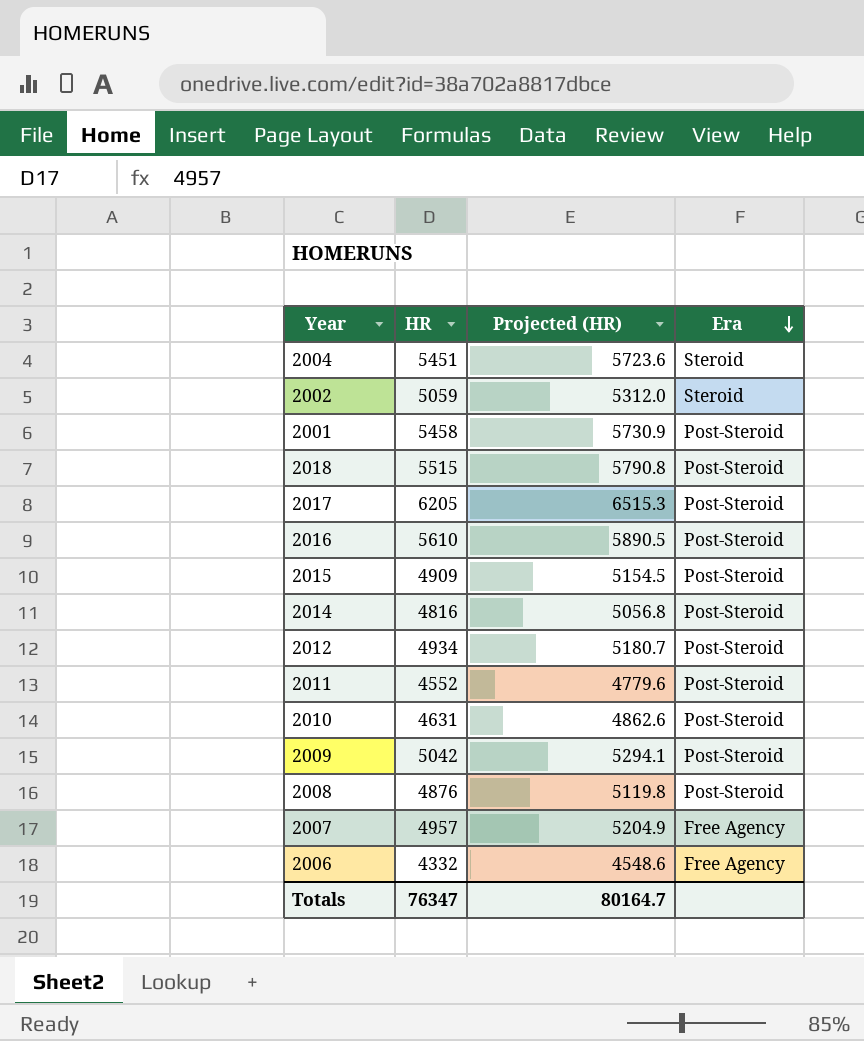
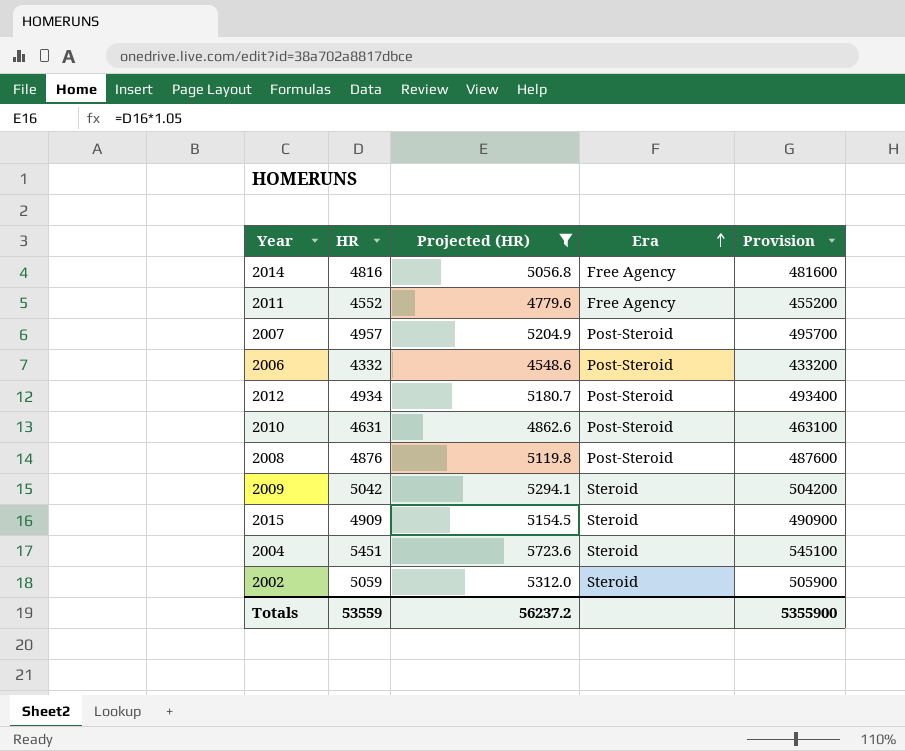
filter: none -> Projected (HR) <= 5723.6
row order: Era descending -> Era ascending
column Provision | formula: none -> [HR] * 100
2014 | Era: Post-Steroid -> Free Agency
2011 | Era: Post-Steroid -> Free Agency
2007 | Era: Free Agency -> Post-Steroid
2006 | Era: Free Agency -> Post-Steroid
2009 | Era: Post-Steroid -> Steroid
2015 | Era: Post-Steroid -> Steroid
Totals | HR: 76347 -> 53559
Totals | Projected (HR): 80164.7 -> 56237.2

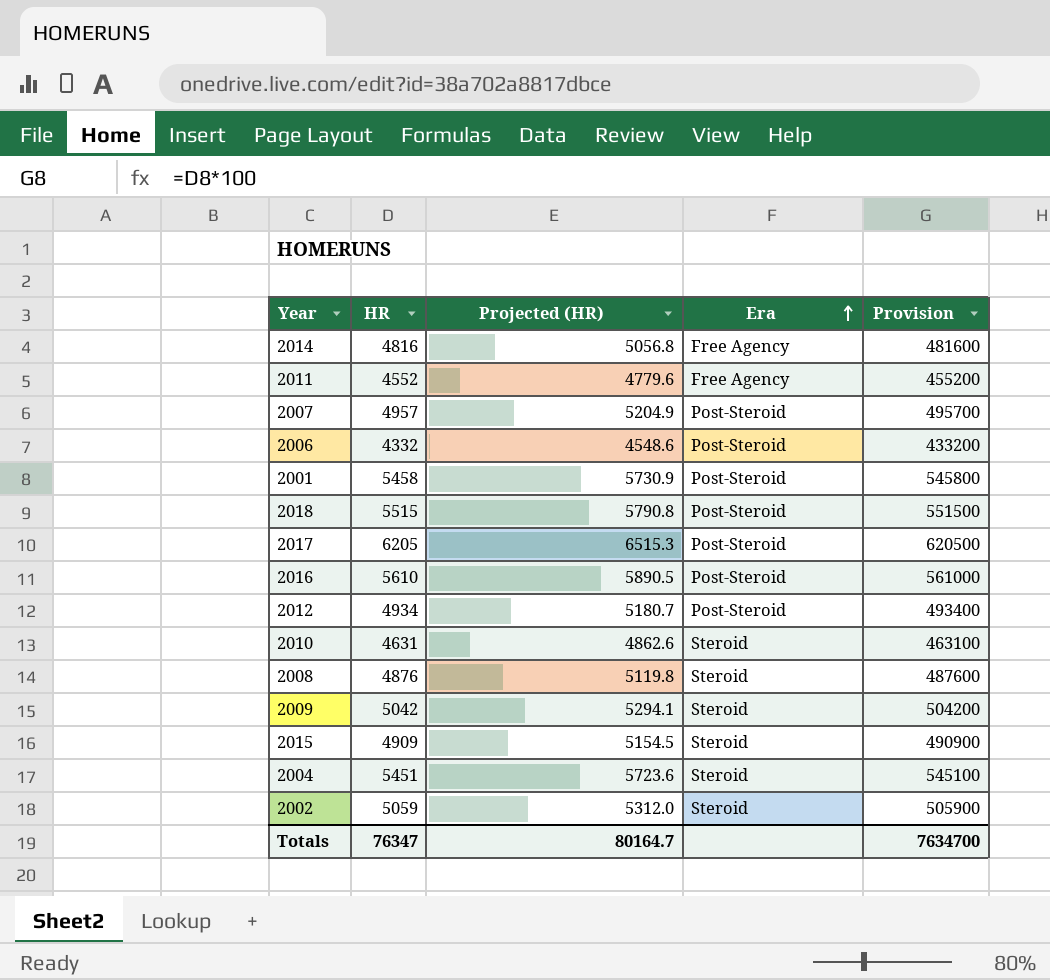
filter: Projected (HR) <= 5723.6 -> none
2010 | Era: Post-Steroid -> Steroid
2008 | Era: Post-Steroid -> Steroid
Totals | HR: 53559 -> 76347
Totals | Projected (HR): 56237.2 -> 80164.7
Totals | Provision: 5355900 -> 7634700

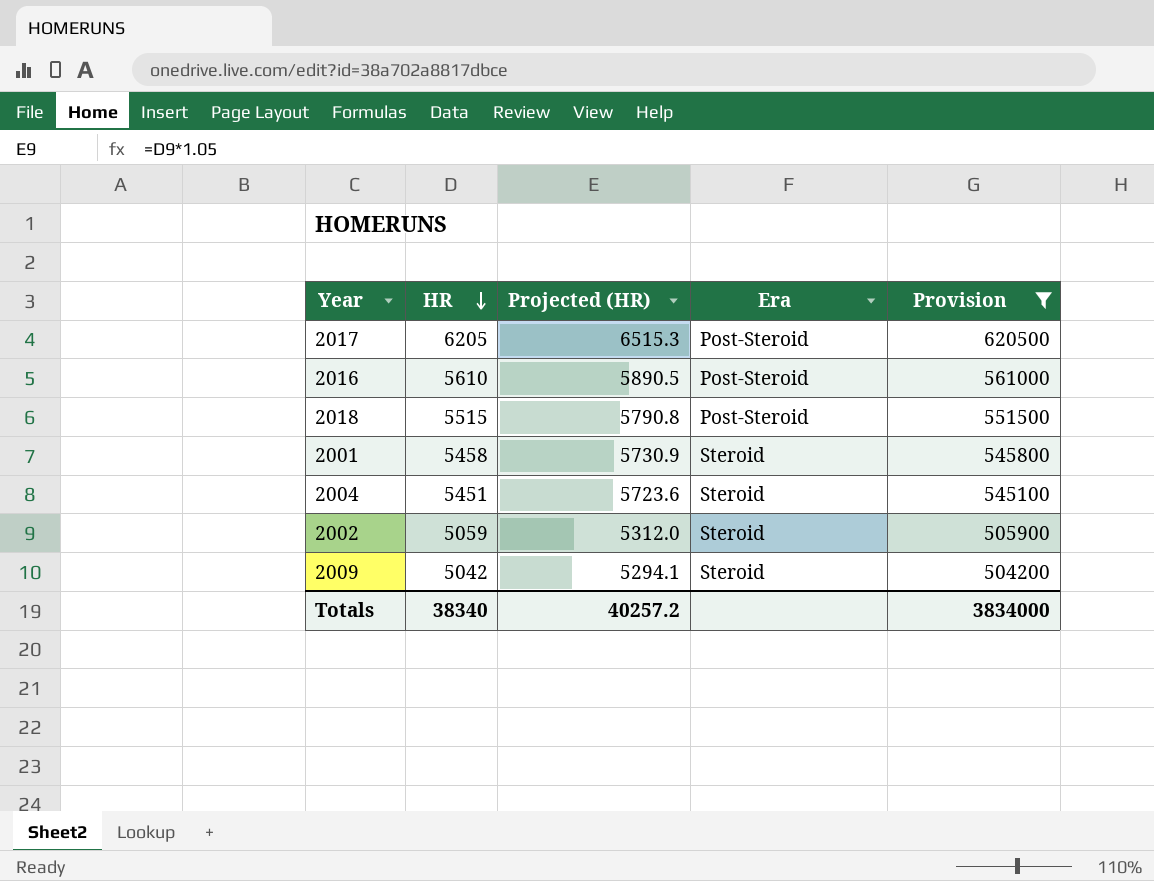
filter: none -> Provision >= 504200
row order: Era ascending -> HR descending
2001 | Era: Post-Steroid -> Steroid
Totals | HR: 76347 -> 38340
Totals | Projected (HR): 80164.7 -> 40257.2
Totals | Provision: 7634700 -> 3834000

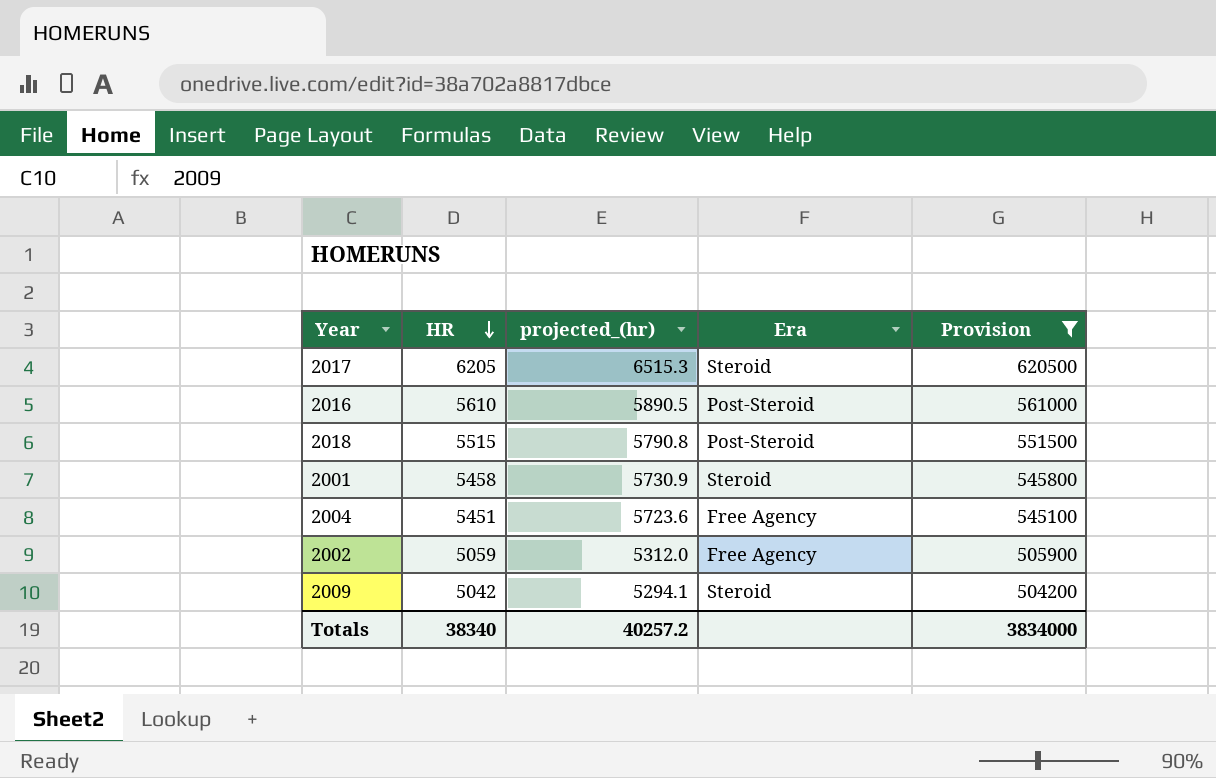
column name: Projected (HR) -> projected_(hr)
2017 | Era: Post-Steroid -> Steroid
2004 | Era: Steroid -> Free Agency
2002 | Era: Steroid -> Free Agency

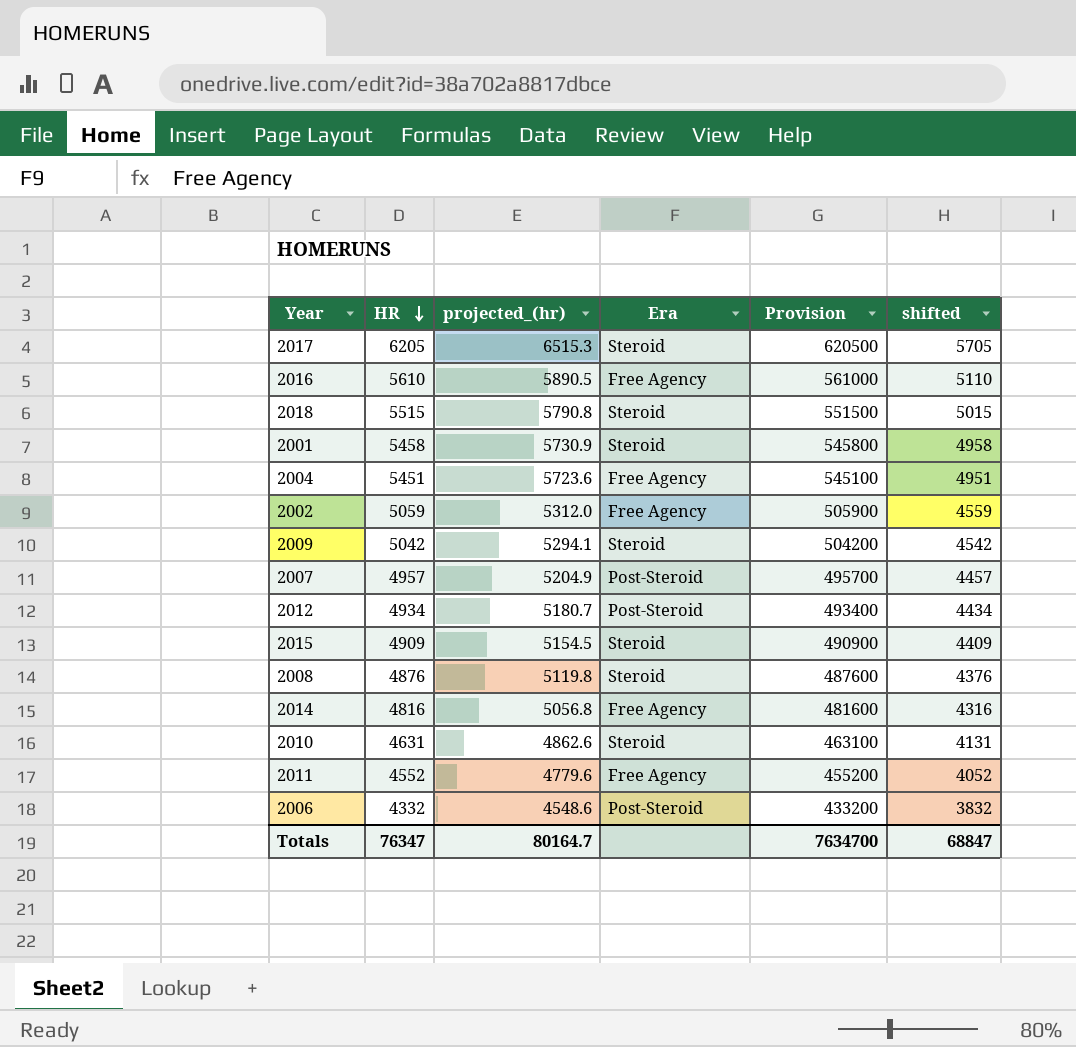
filter: Provision >= 504200 -> none
column shifted | formula: none -> [HR] - 500
2016 | Era: Post-Steroid -> Free Agency
2018 | Era: Post-Steroid -> Steroid
Totals | HR: 38340 -> 76347
Totals | projected_(hr): 40257.2 -> 80164.7
Totals | Provision: 3834000 -> 7634700

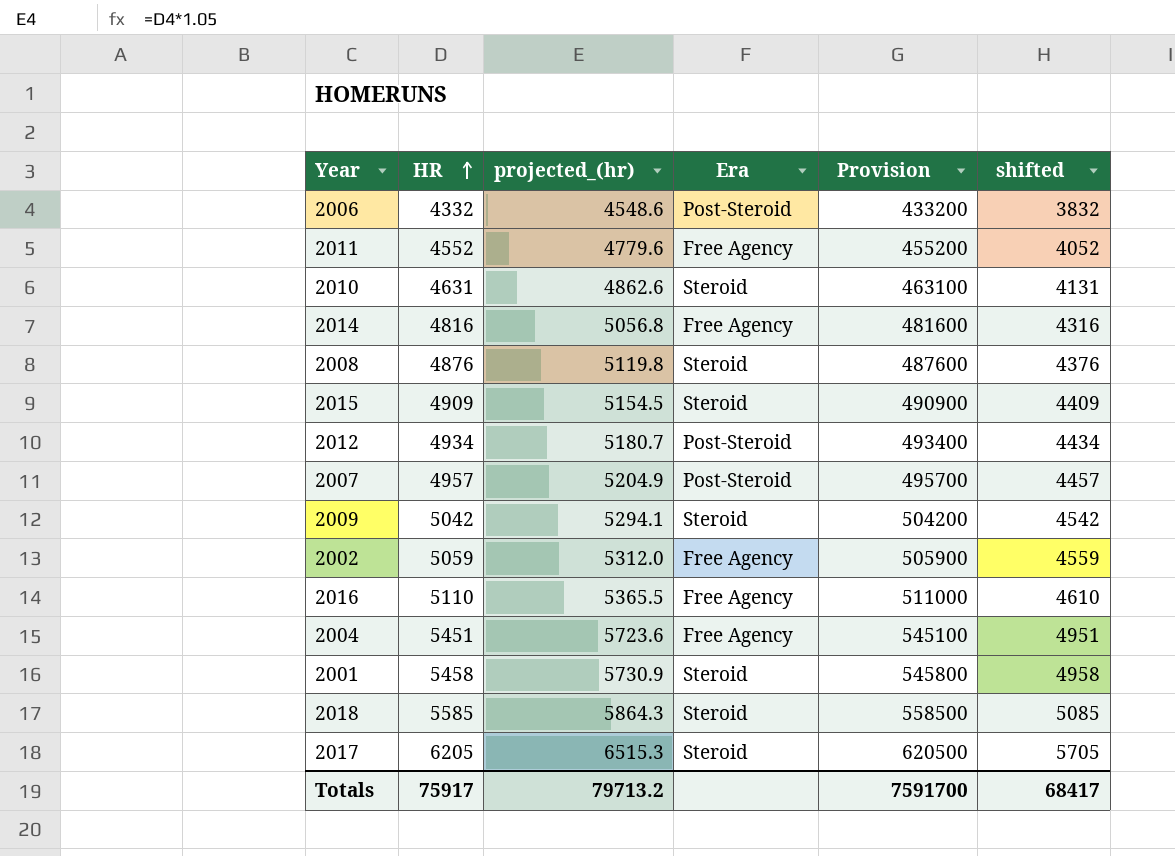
row order: HR descending -> HR ascending
2016 | HR: 5610 -> 5110
2016 | projected_(hr): 5890.5 -> 5365.5
2016 | Provision: 561000 -> 511000
2016 | shifted: 5110 -> 4610
2018 | HR: 5515 -> 5585
2018 | projected_(hr): 5790.8 -> 5864.3
2018 | Provision: 551500 -> 558500
2018 | shifted: 5015 -> 5085
Totals | HR: 76347 -> 75917
Totals | projected_(hr): 80164.7 -> 79713.2
Totals | Provision: 7634700 -> 7591700
Totals | shifted: 68847 -> 68417

